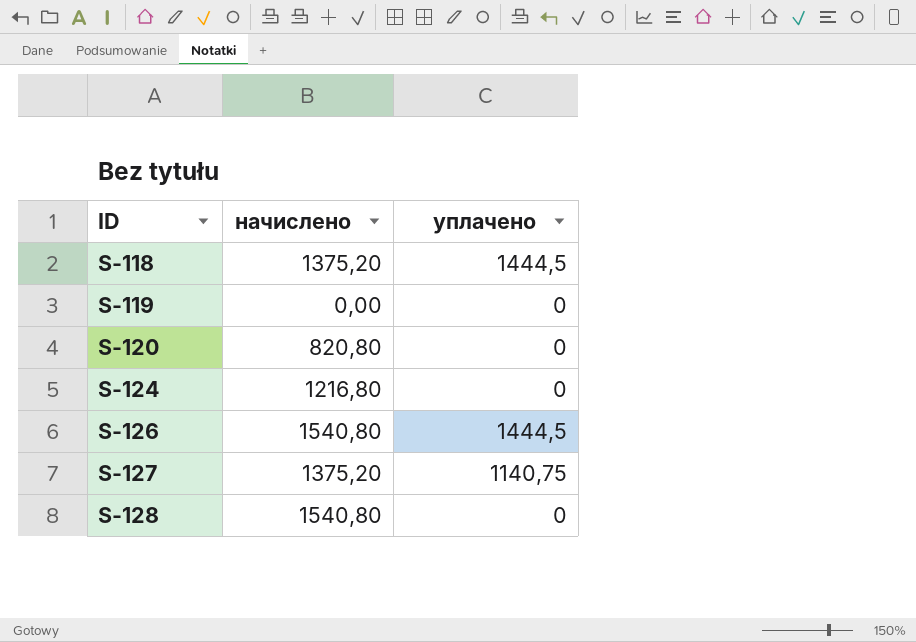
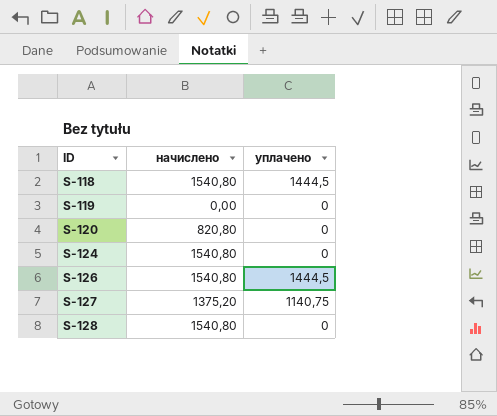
S-118 | начислено: 1375,20 -> 1540,80
S-124 | начислено: 1216,80 -> 1540,80

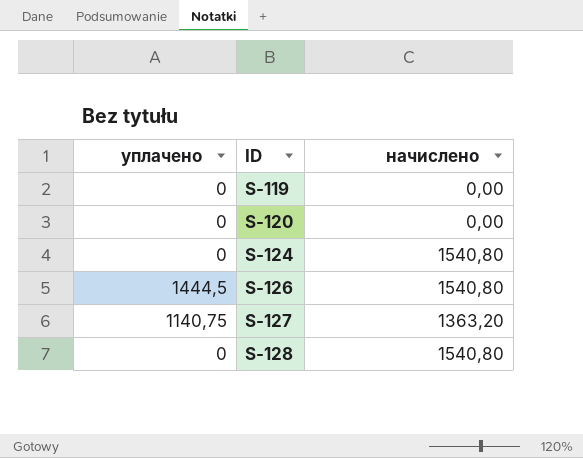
column уплачено | position: 3 -> 1
row S-118: 1540,80 | 1444,5 -> none
S-120 | начислено: 820,80 -> 0,00
S-127 | начислено: 1375,20 -> 1363,20

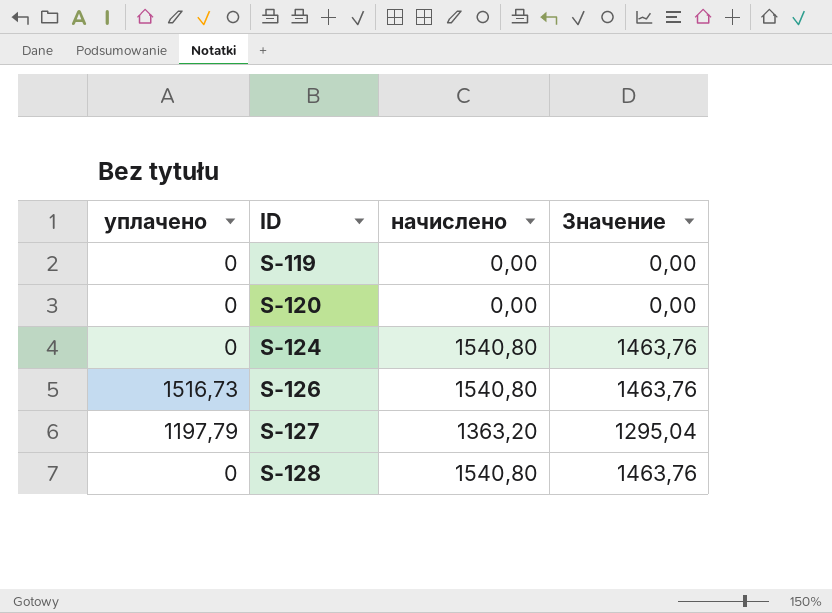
column Значение | formula: none -> [начислено] * 0,95
S-126 | уплачено: 1444,5 -> 1516,73
S-127 | уплачено: 1140,75 -> 1197,79

